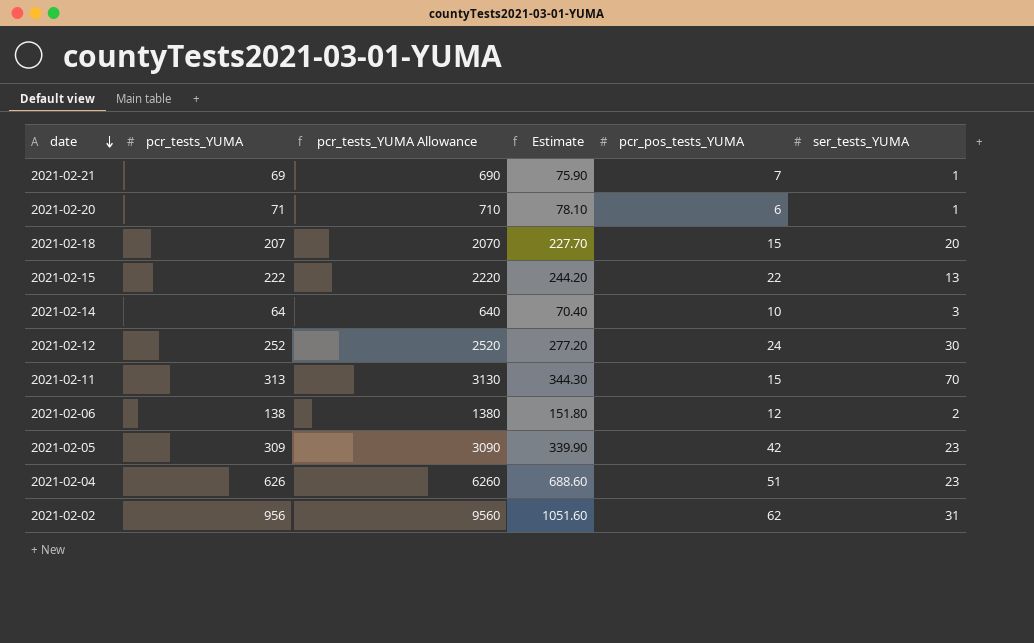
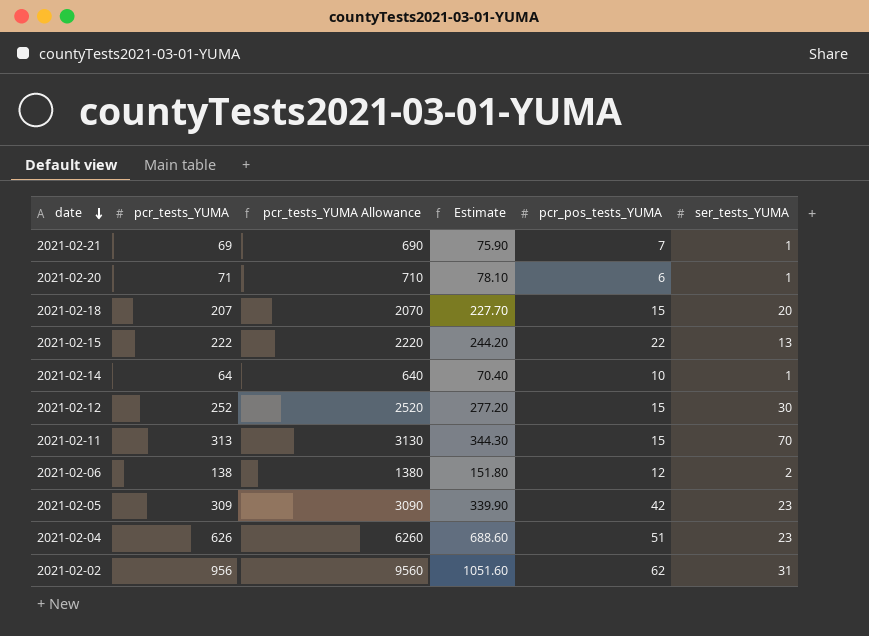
2021-02-14 | ser_tests_YUMA: 3 -> 1
2021-02-12 | pcr_pos_tests_YUMA: 24 -> 15

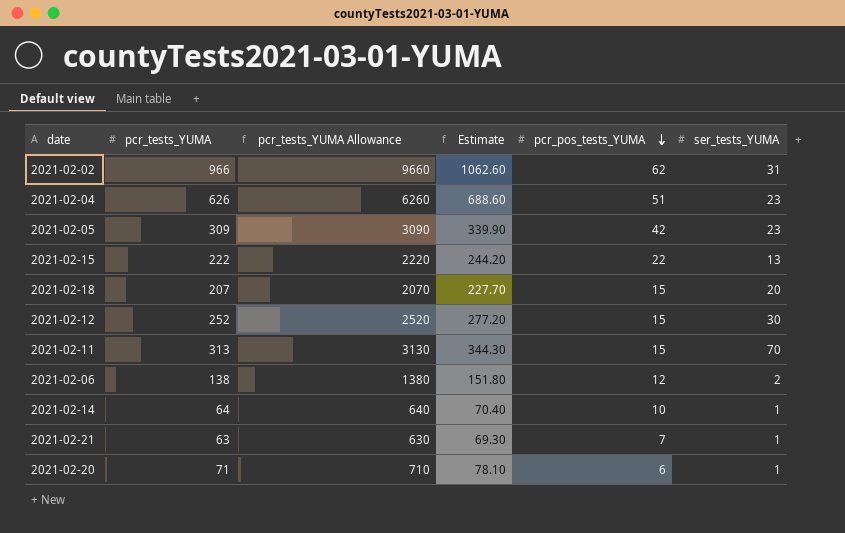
row order: date descending -> pcr_pos_tests_YUMA descending
2021-02-02 | pcr_tests_YUMA: 956 -> 966
2021-02-02 | pcr_tests_YUMA Allowance: 9560 -> 9660
2021-02-02 | Estimate: 1051.60 -> 1062.60
2021-02-21 | pcr_tests_YUMA: 69 -> 63
2021-02-21 | pcr_tests_YUMA Allowance: 690 -> 630
2021-02-21 | Estimate: 75.90 -> 69.30

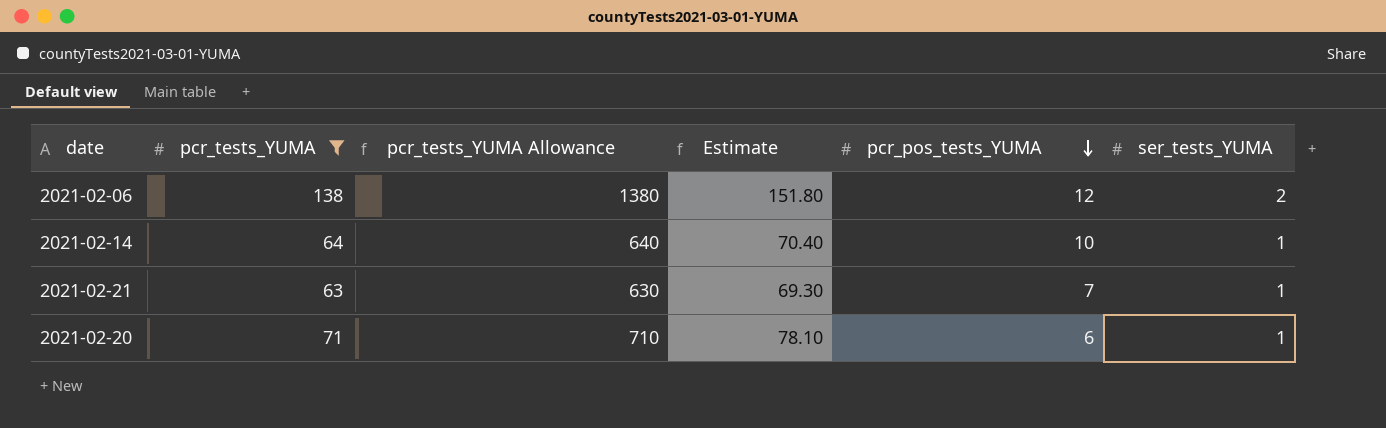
filter: none -> pcr_tests_YUMA <= 138

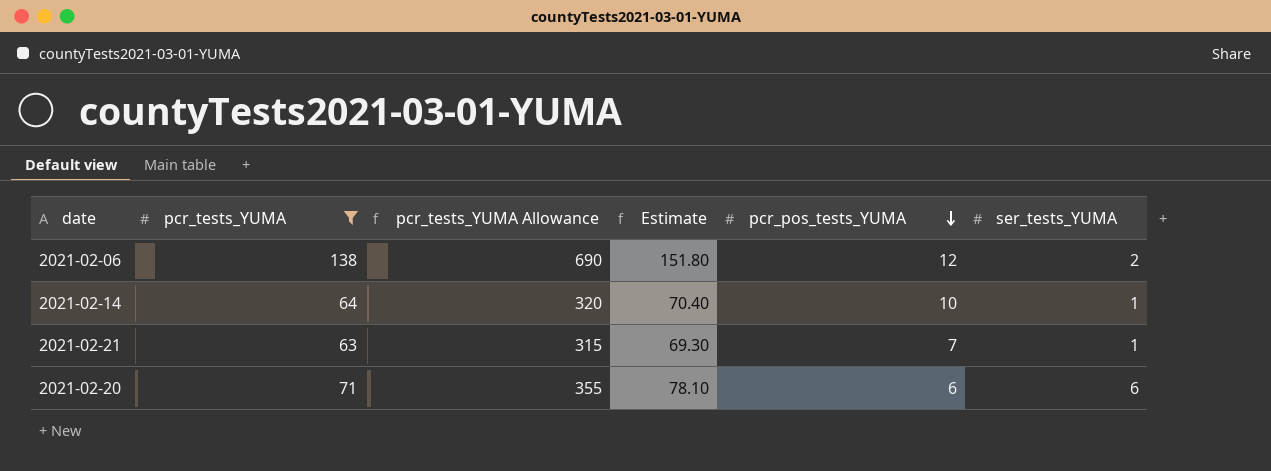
column pcr_tests_YUMA Allowance | formula: [pcr_tests_YUMA] * 10 -> [pcr_tests_YUMA] * 5
2021-02-20 | ser_tests_YUMA: 1 -> 6

